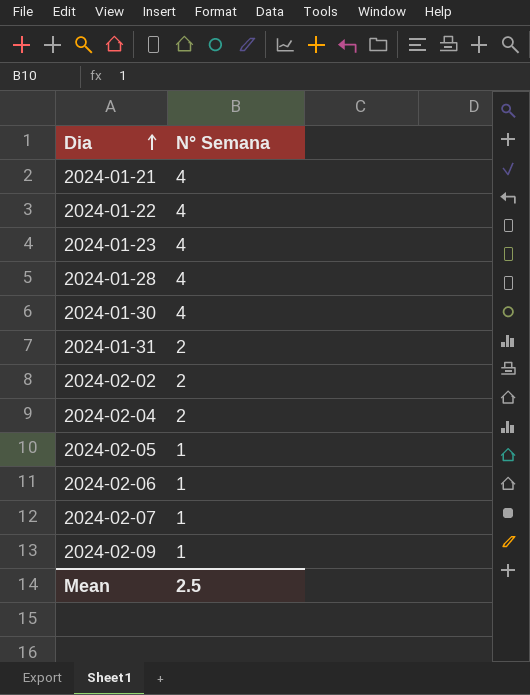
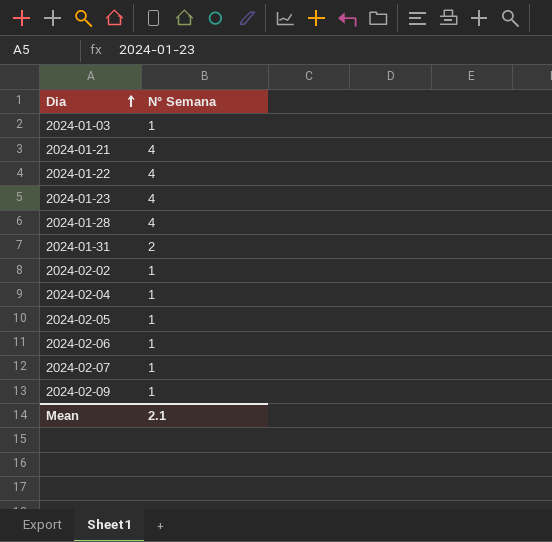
row 2024-01-30: 4 -> none
row 2024-01-03: none -> 1
2024-02-02 | N° Semana: 2 -> 1
2024-02-04 | N° Semana: 2 -> 1
Mean | N° Semana: 2.5 -> 2.1

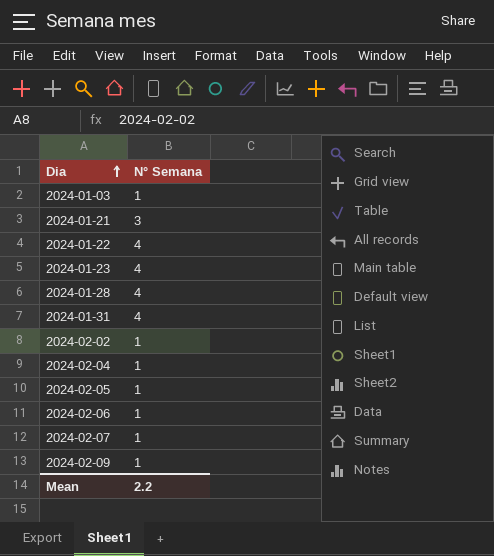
2024-01-21 | N° Semana: 4 -> 3
2024-01-31 | N° Semana: 2 -> 4
Mean | N° Semana: 2.1 -> 2.2

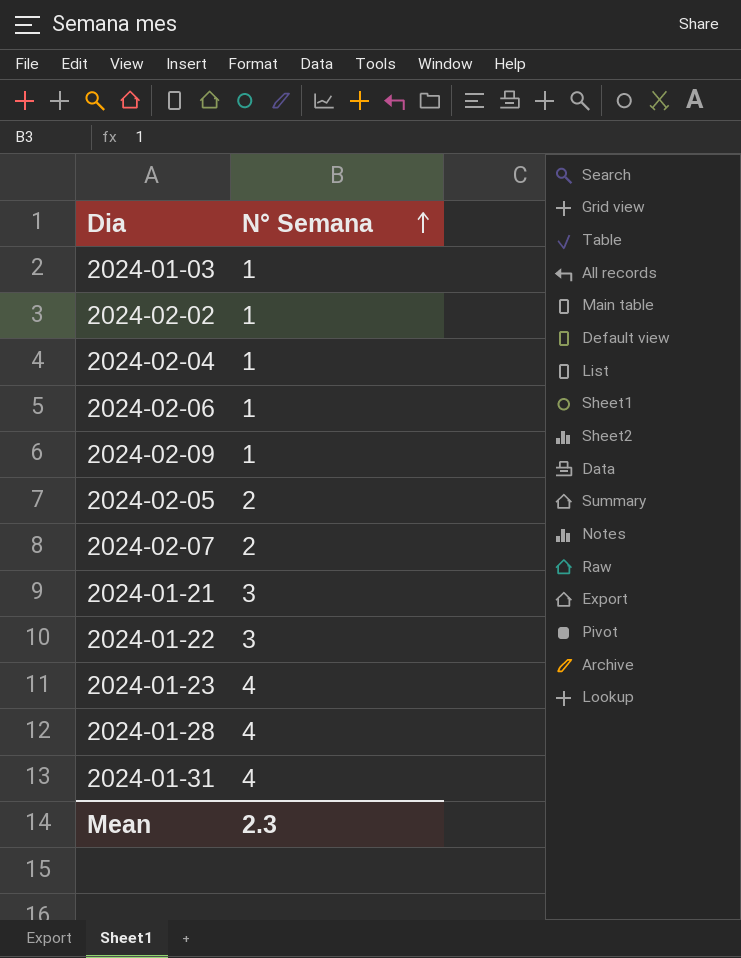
row order: Dia ascending -> N° Semana ascending
2024-02-05 | N° Semana: 1 -> 2
2024-02-07 | N° Semana: 1 -> 2
2024-01-22 | N° Semana: 4 -> 3
Mean | N° Semana: 2.2 -> 2.3

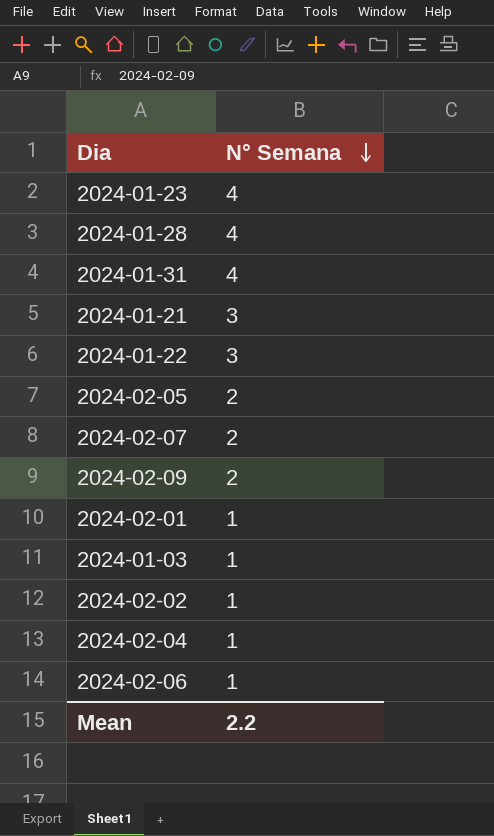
row order: N° Semana ascending -> N° Semana descending
2024-02-09 | N° Semana: 1 -> 2
row 2024-02-01: none -> 1
Mean | N° Semana: 2.3 -> 2.2

